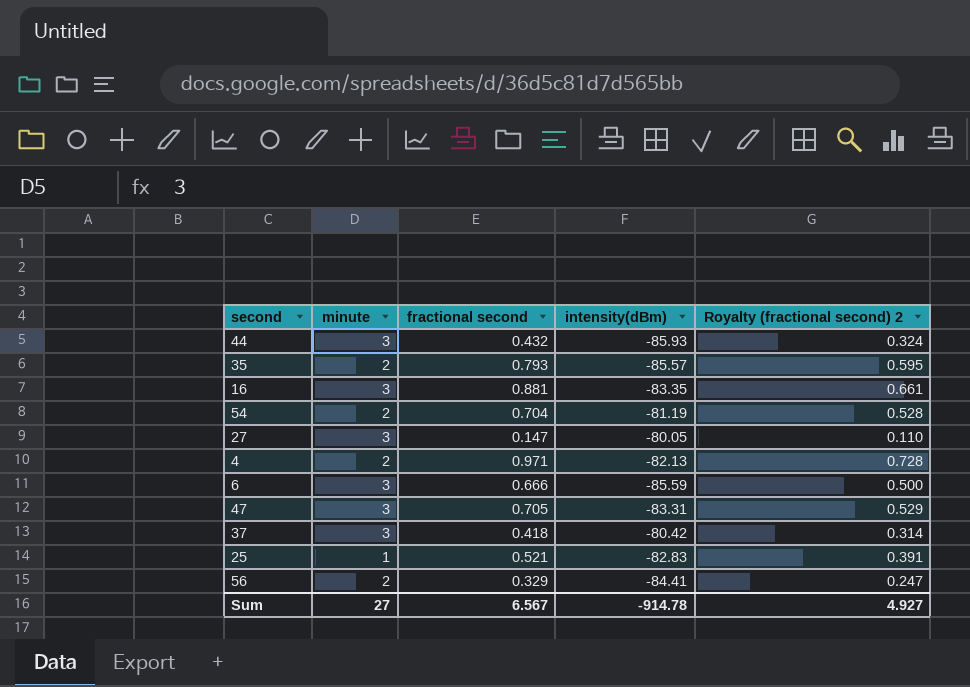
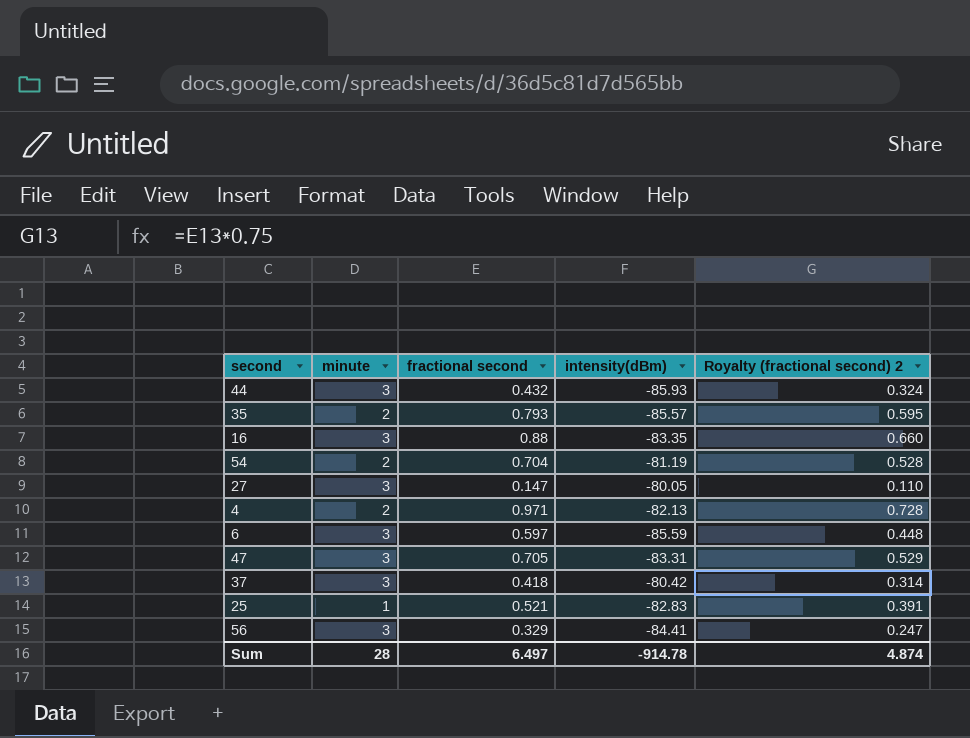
16 | fractional second: 0.881 -> 0.88
16 | Royalty (fractional second) 2: 0.661 -> 0.660
6 | fractional second: 0.666 -> 0.597
6 | Royalty (fractional second) 2: 0.500 -> 0.448
56 | minute: 2 -> 3
Sum | minute: 27 -> 28
Sum | fractional second: 6.567 -> 6.497
Sum | Royalty (fractional second) 2: 4.927 -> 4.874

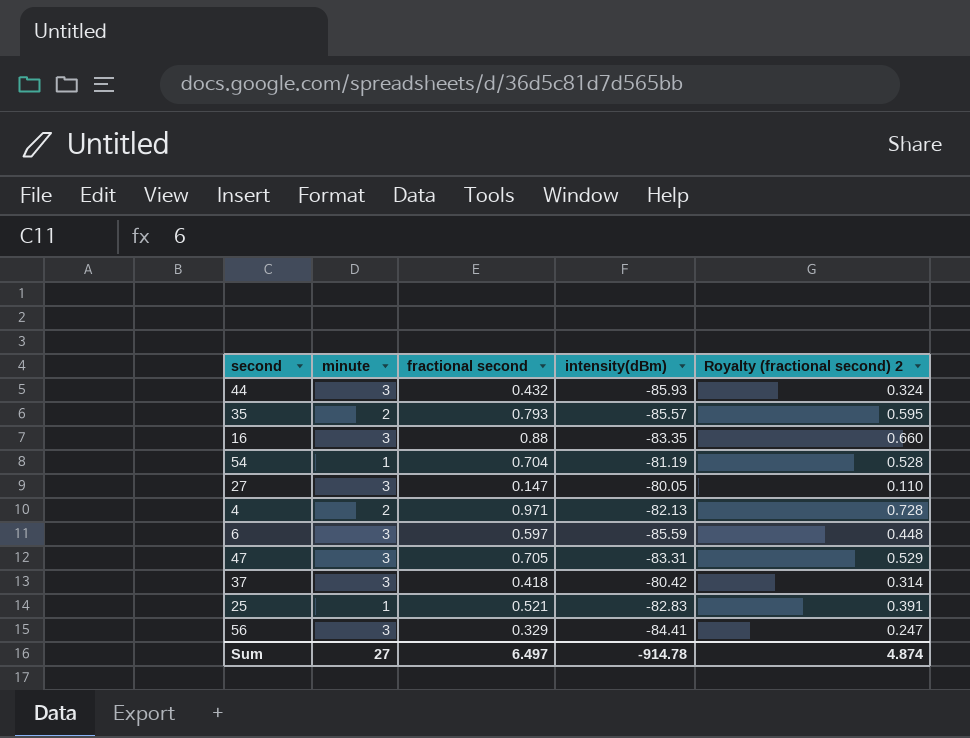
54 | minute: 2 -> 1
Sum | minute: 28 -> 27

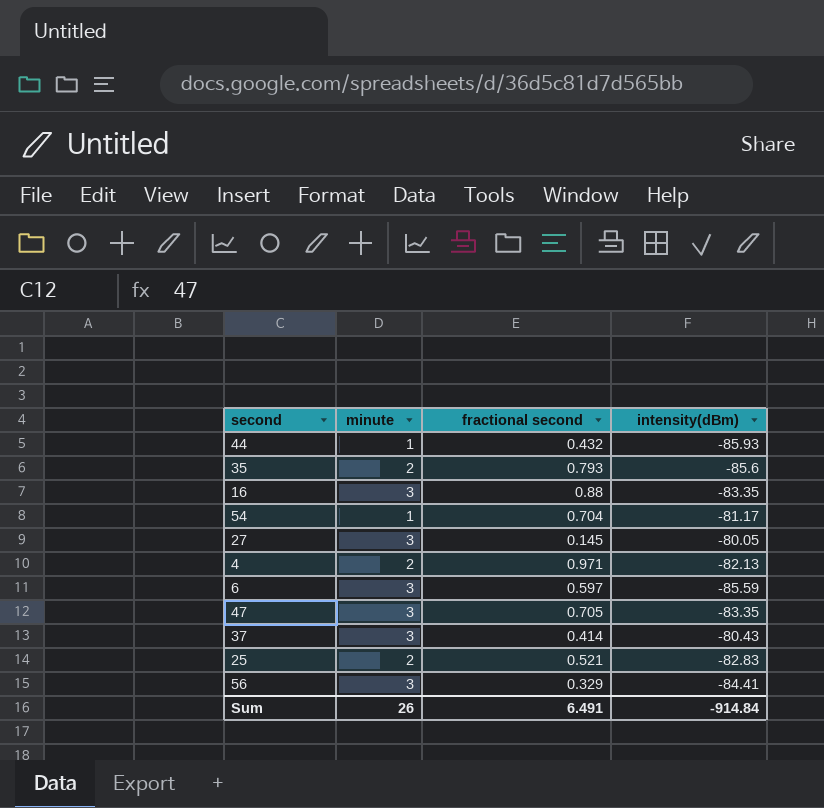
column Royalty (fractional second) 2 | formula: [fractional second] * 0.75 -> none
44 | minute: 3 -> 1
35 | intensity(dBm): -85.57 -> -85.6
54 | intensity(dBm): -81.19 -> -81.17
27 | fractional second: 0.147 -> 0.145
47 | intensity(dBm): -83.31 -> -83.35
37 | fractional second: 0.418 -> 0.414
37 | intensity(dBm): -80.42 -> -80.43
25 | minute: 1 -> 2
Sum | minute: 27 -> 26
Sum | fractional second: 6.497 -> 6.491
Sum | intensity(dBm): -914.78 -> -914.84

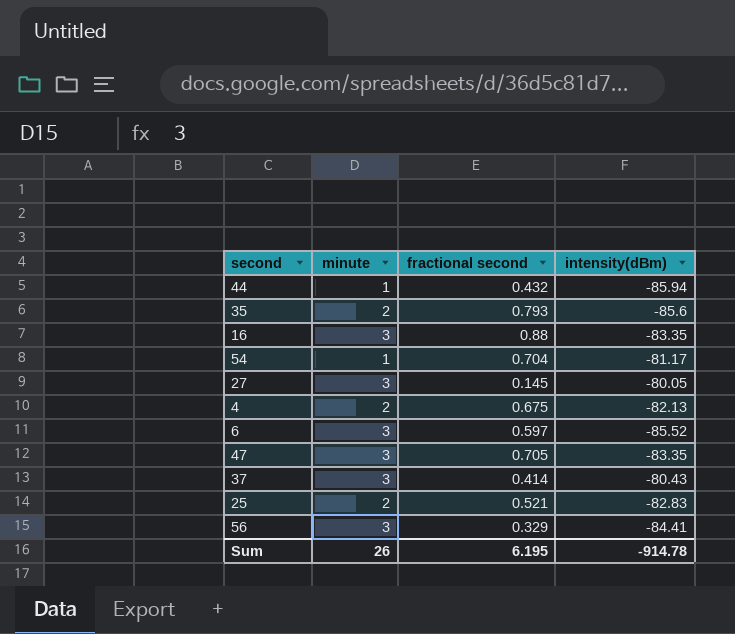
44 | intensity(dBm): -85.93 -> -85.94
4 | fractional second: 0.971 -> 0.675
6 | intensity(dBm): -85.59 -> -85.52
Sum | fractional second: 6.491 -> 6.195
Sum | intensity(dBm): -914.84 -> -914.78

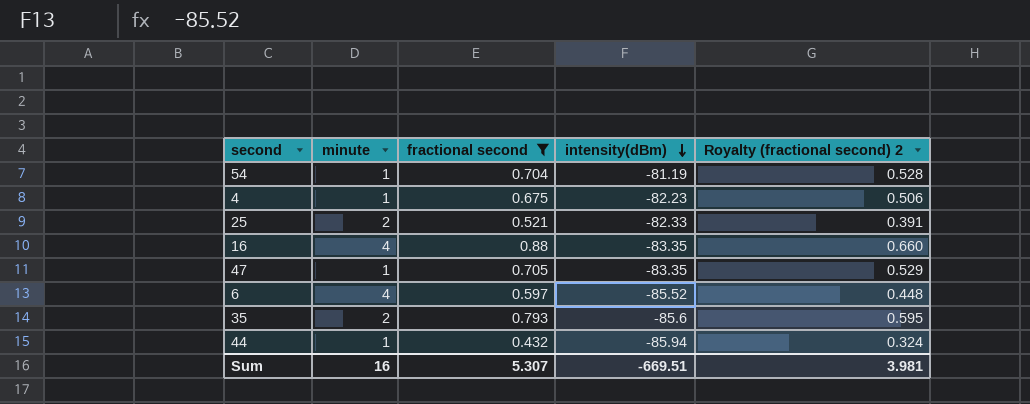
filter: none -> fractional second >= 0.432
row order: none -> intensity(dBm) descending
column Royalty (fractional second) 2 | formula: none -> [fractional second] * 0.75
54 | intensity(dBm): -81.17 -> -81.19
4 | minute: 2 -> 1
4 | intensity(dBm): -82.13 -> -82.23
25 | intensity(dBm): -82.83 -> -82.33
16 | minute: 3 -> 4
47 | minute: 3 -> 1
6 | minute: 3 -> 4
Sum | minute: 26 -> 16
Sum | fractional second: 6.195 -> 5.307
Sum | intensity(dBm): -914.78 -> -669.51

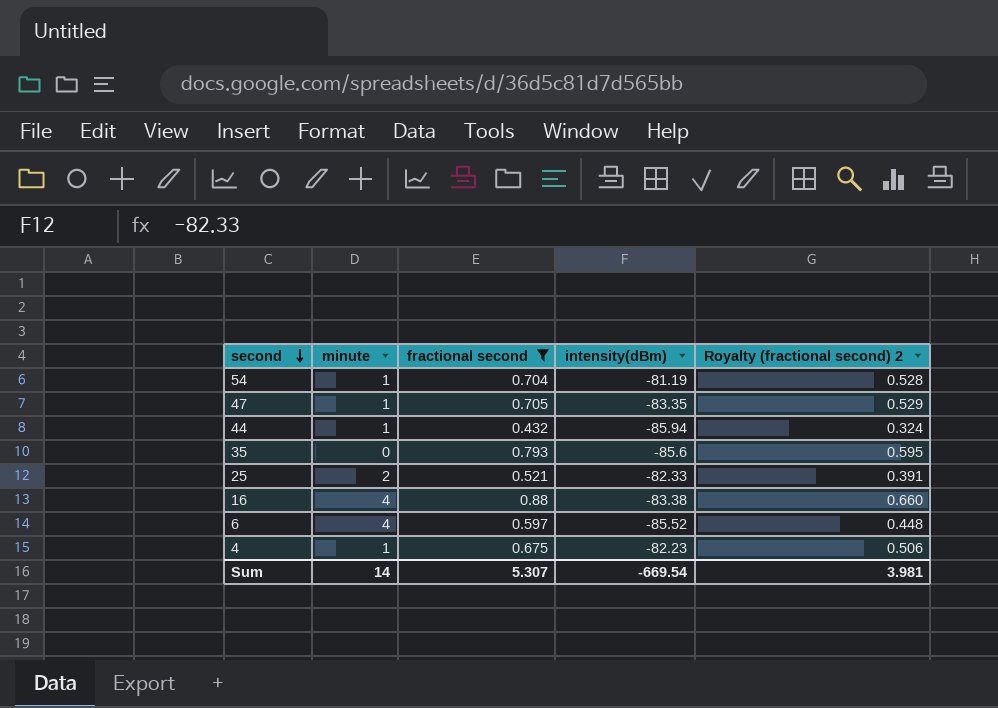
row order: intensity(dBm) descending -> second descending
35 | minute: 2 -> 0
16 | intensity(dBm): -83.35 -> -83.38
Sum | minute: 16 -> 14
Sum | intensity(dBm): -669.51 -> -669.54

